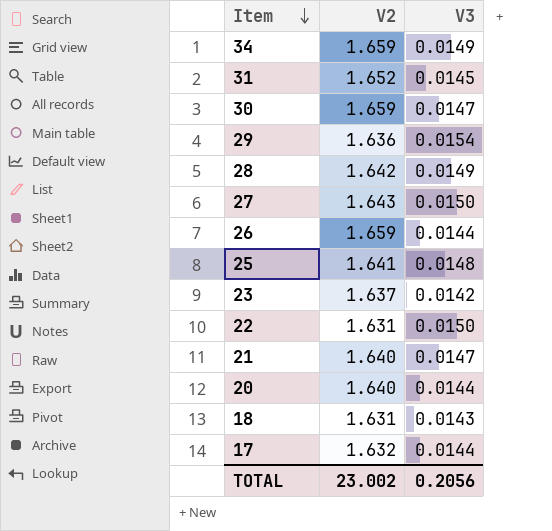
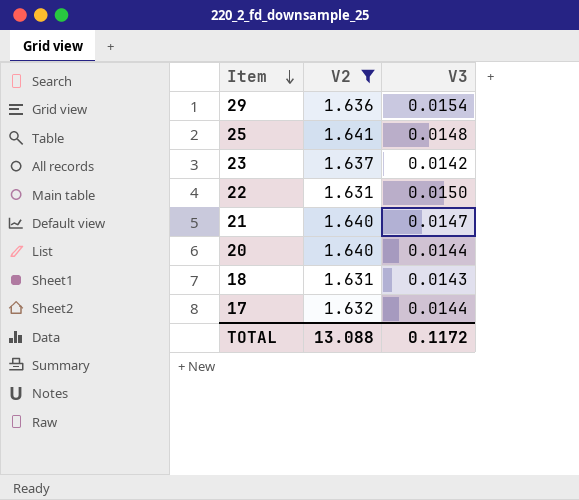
filter: none -> V2 <= 1.641
TOTAL | V2: 23.002 -> 13.088
TOTAL | V3: 0.2056 -> 0.1172

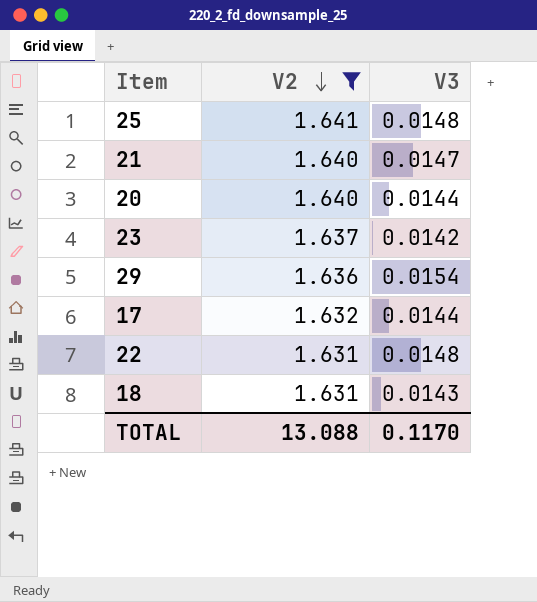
row order: Item descending -> V2 descending
22 | V3: 0.0150 -> 0.0148
TOTAL | V3: 0.1172 -> 0.1170

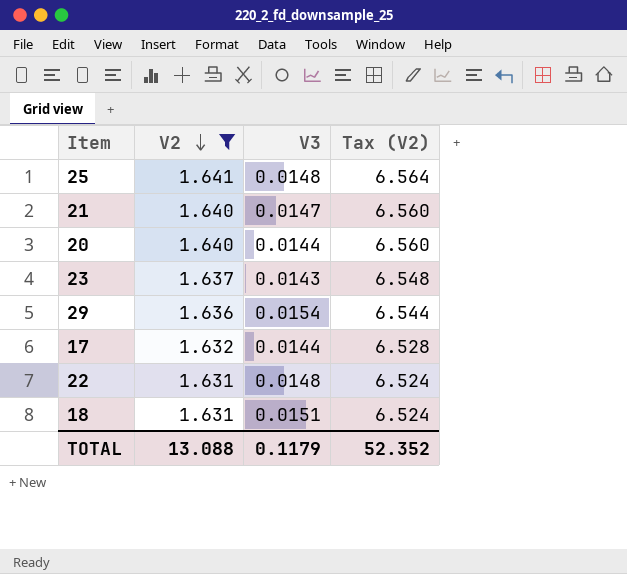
column Tax (V2) | formula: none -> [V2] * 4
23 | V3: 0.0142 -> 0.0143
18 | V3: 0.0143 -> 0.0151
TOTAL | V3: 0.1170 -> 0.1179

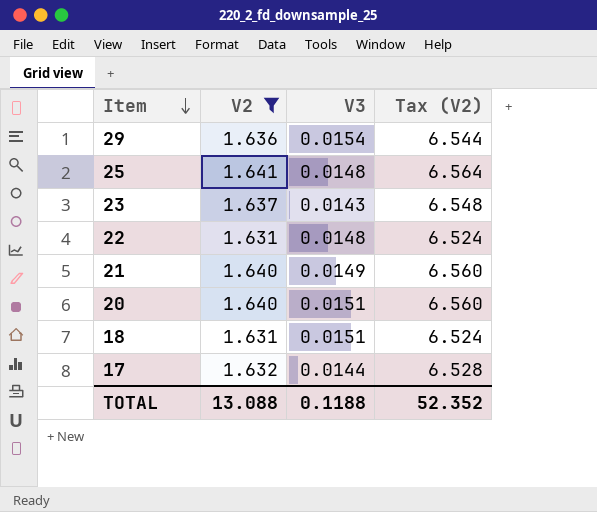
row order: V2 descending -> Item descending
21 | V3: 0.0147 -> 0.0149
20 | V3: 0.0144 -> 0.0151
TOTAL | V3: 0.1179 -> 0.1188

